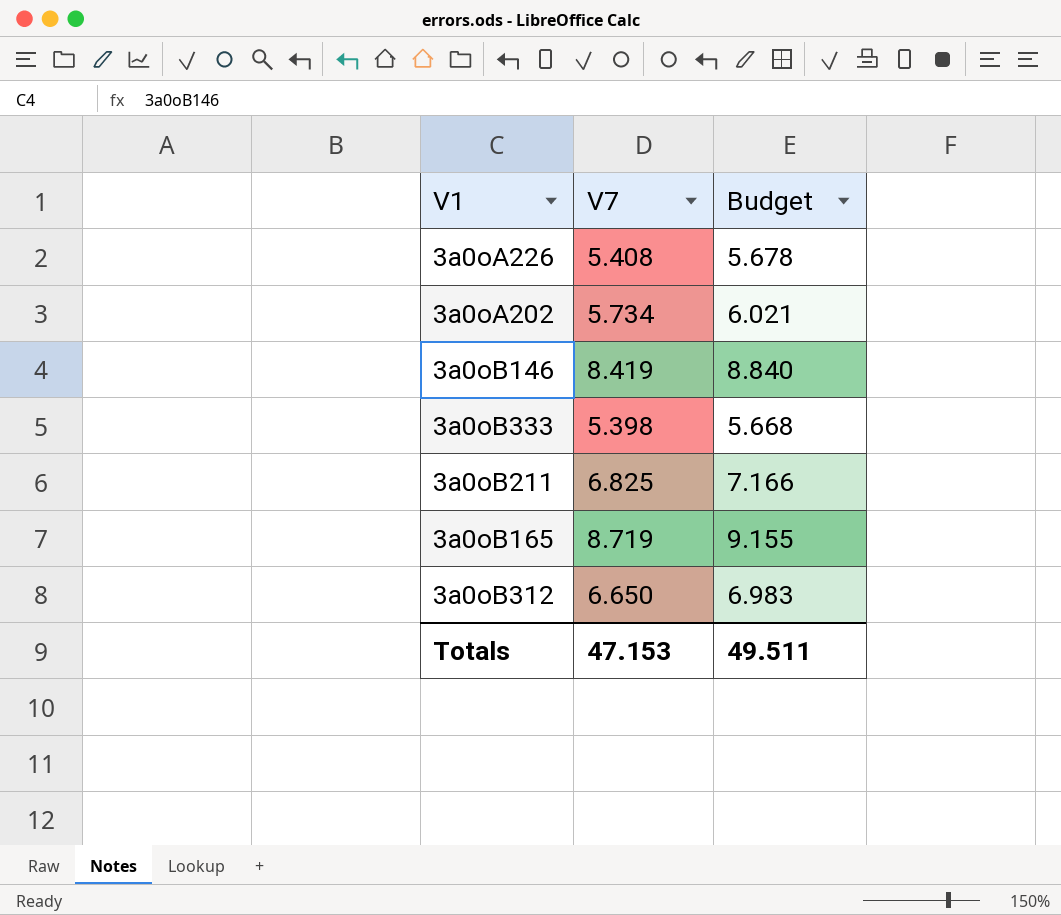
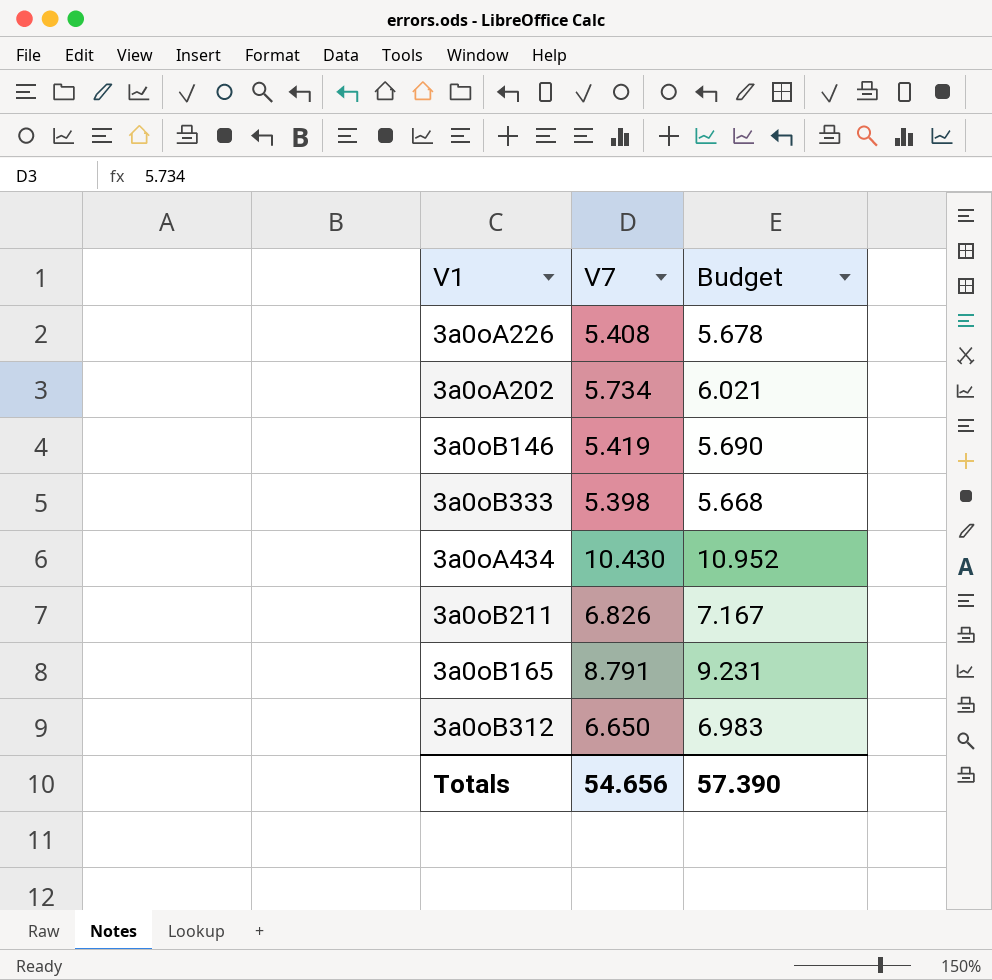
3a0oB146 | V7: 8.419 -> 5.419
3a0oB146 | Budget: 8.840 -> 5.690
row 3a0oA434: none -> 10.430 | 10.952
3a0oB211 | V7: 6.825 -> 6.826
3a0oB211 | Budget: 7.166 -> 7.167
3a0oB165 | V7: 8.719 -> 8.791
3a0oB165 | Budget: 9.155 -> 9.231
Totals | V7: 47.153 -> 54.656
Totals | Budget: 49.511 -> 57.390

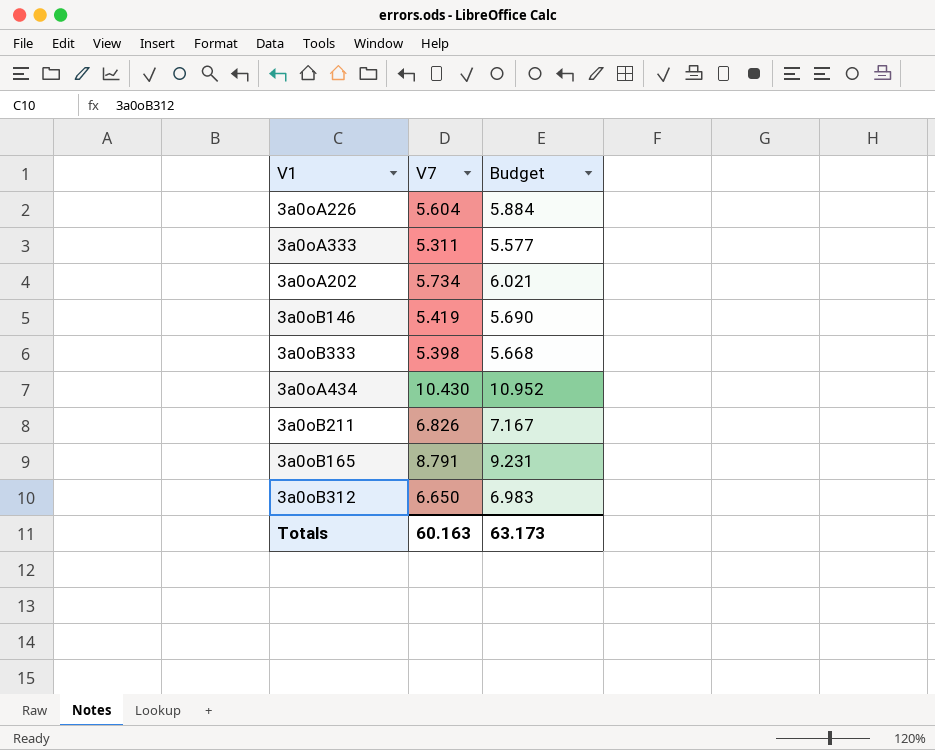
3a0oA226 | V7: 5.408 -> 5.604
3a0oA226 | Budget: 5.678 -> 5.884
row 3a0oA333: none -> 5.311 | 5.577
Totals | V7: 54.656 -> 60.163
Totals | Budget: 57.390 -> 63.173

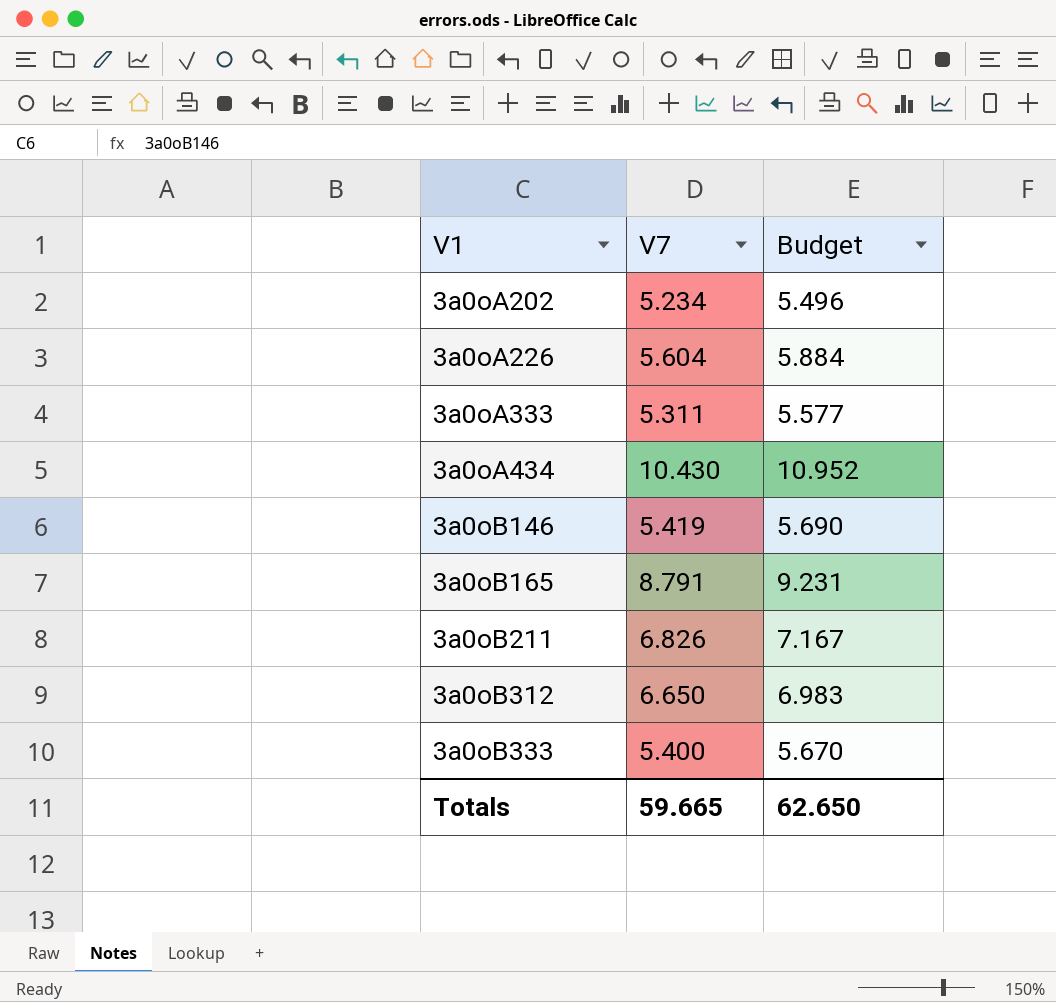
row order: none -> V1 ascending
3a0oA202 | V7: 5.734 -> 5.234
3a0oA202 | Budget: 6.021 -> 5.496
3a0oB333 | V7: 5.398 -> 5.400
3a0oB333 | Budget: 5.668 -> 5.670
Totals | V7: 60.163 -> 59.665
Totals | Budget: 63.173 -> 62.650

